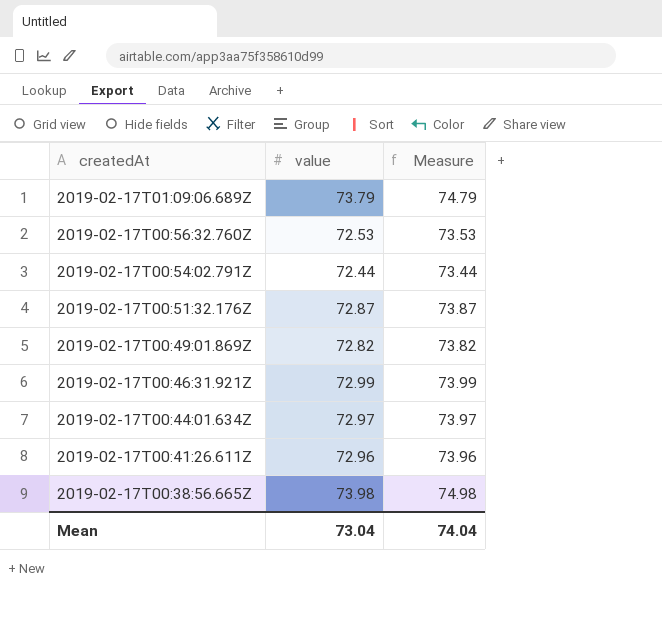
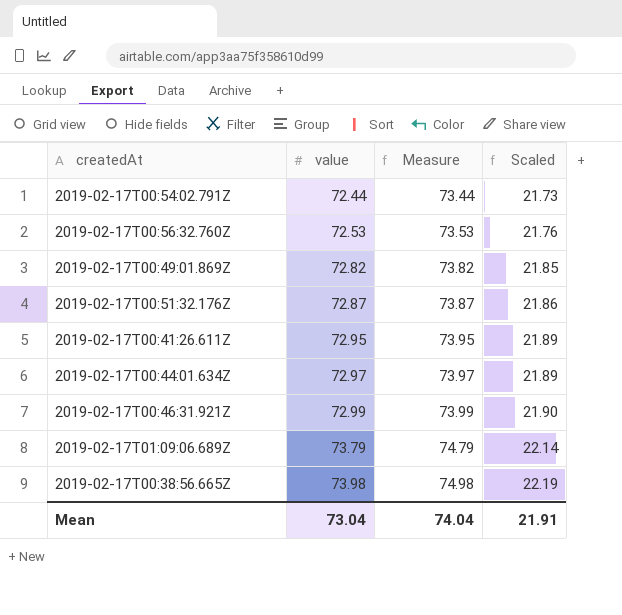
row order: createdAt descending -> value ascending
column Scaled | formula: none -> [value] * 0.3
2019-02-17T00:41:26.611Z | value: 72.96 -> 72.95
2019-02-17T00:41:26.611Z | Measure: 73.96 -> 73.95

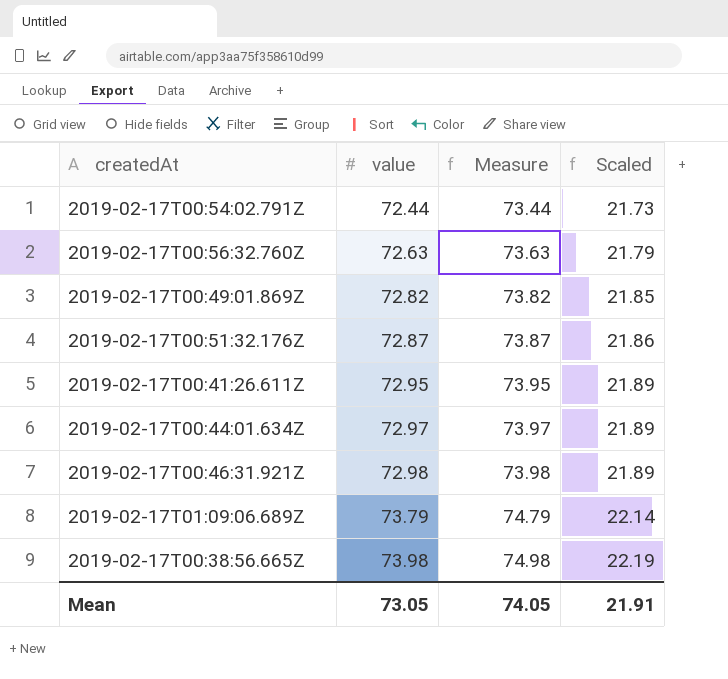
2019-02-17T00:56:32.760Z | value: 72.53 -> 72.63
2019-02-17T00:56:32.760Z | Measure: 73.53 -> 73.63
2019-02-17T00:56:32.760Z | Scaled: 21.76 -> 21.79
2019-02-17T00:46:31.921Z | value: 72.99 -> 72.98
2019-02-17T00:46:31.921Z | Measure: 73.99 -> 73.98
2019-02-17T00:46:31.921Z | Scaled: 21.90 -> 21.89
Mean | value: 73.04 -> 73.05
Mean | Measure: 74.04 -> 74.05

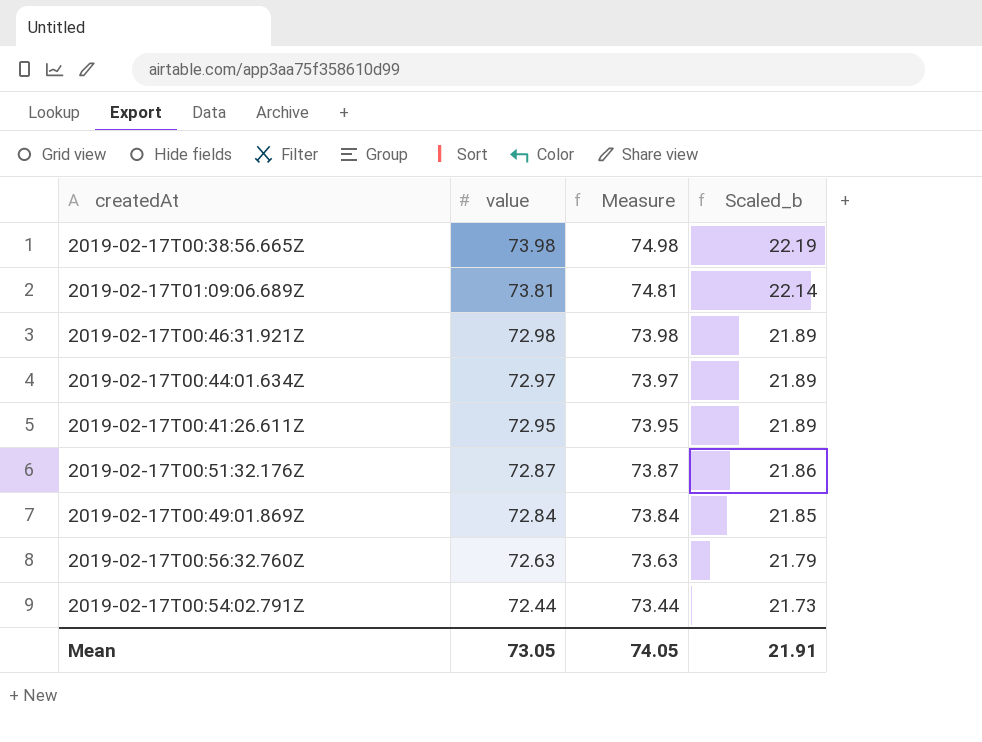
row order: value ascending -> value descending
column name: Scaled -> Scaled_b
2019-02-17T01:09:06.689Z | value: 73.79 -> 73.81
2019-02-17T01:09:06.689Z | Measure: 74.79 -> 74.81
2019-02-17T00:49:01.869Z | value: 72.82 -> 72.84
2019-02-17T00:49:01.869Z | Measure: 73.82 -> 73.84

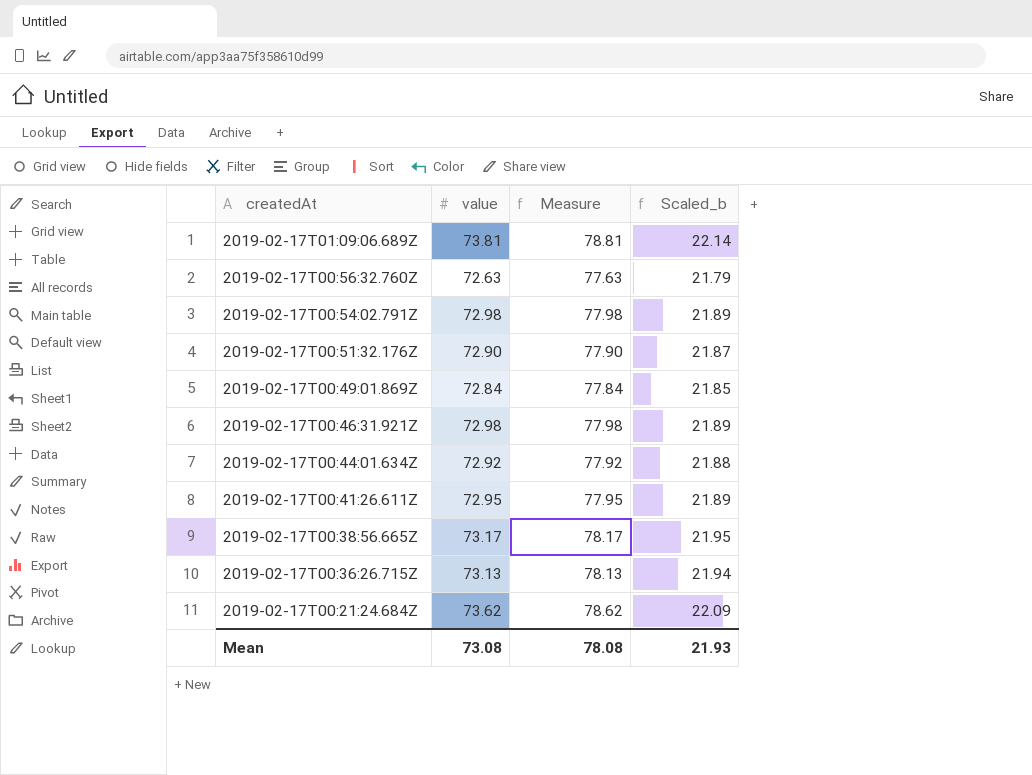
row order: value descending -> createdAt descending
column Measure | formula: [value] + 1 -> [value] + 5
2019-02-17T00:54:02.791Z | value: 72.44 -> 72.98
2019-02-17T00:54:02.791Z | Scaled_b: 21.73 -> 21.89
2019-02-17T00:51:32.176Z | value: 72.87 -> 72.90
2019-02-17T00:51:32.176Z | Scaled_b: 21.86 -> 21.87
2019-02-17T00:44:01.634Z | value: 72.97 -> 72.92
2019-02-17T00:44:01.634Z | Scaled_b: 21.89 -> 21.88
2019-02-17T00:38:56.665Z | value: 73.98 -> 73.17
2019-02-17T00:38:56.665Z | Scaled_b: 22.19 -> 21.95
row 2019-02-17T00:36:26.715Z: none -> 73.13 | 78.13 | 21.94
row 2019-02-17T00:21:24.684Z: none -> 73.62 | 78.62 | 22.09
Mean | value: 73.05 -> 73.08
Mean | Measure: 74.05 -> 78.08
Mean | Scaled_b: 21.91 -> 21.93

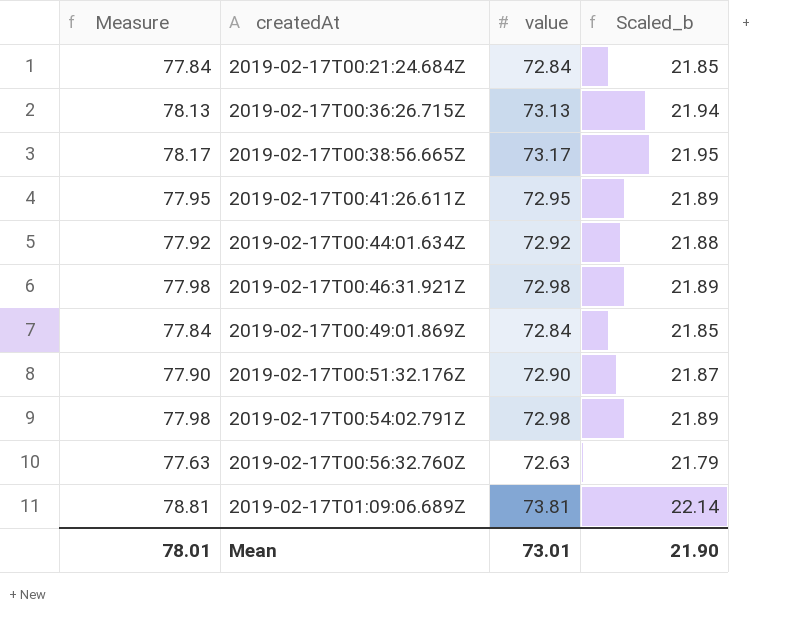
row order: createdAt descending -> createdAt ascending
column Measure | position: 3 -> 1
2019-02-17T00:21:24.684Z | Measure: 78.62 -> 77.84
2019-02-17T00:21:24.684Z | value: 73.62 -> 72.84
2019-02-17T00:21:24.684Z | Scaled_b: 22.09 -> 21.85
Mean | Measure: 78.08 -> 78.01
Mean | value: 73.08 -> 73.01
Mean | Scaled_b: 21.93 -> 21.90

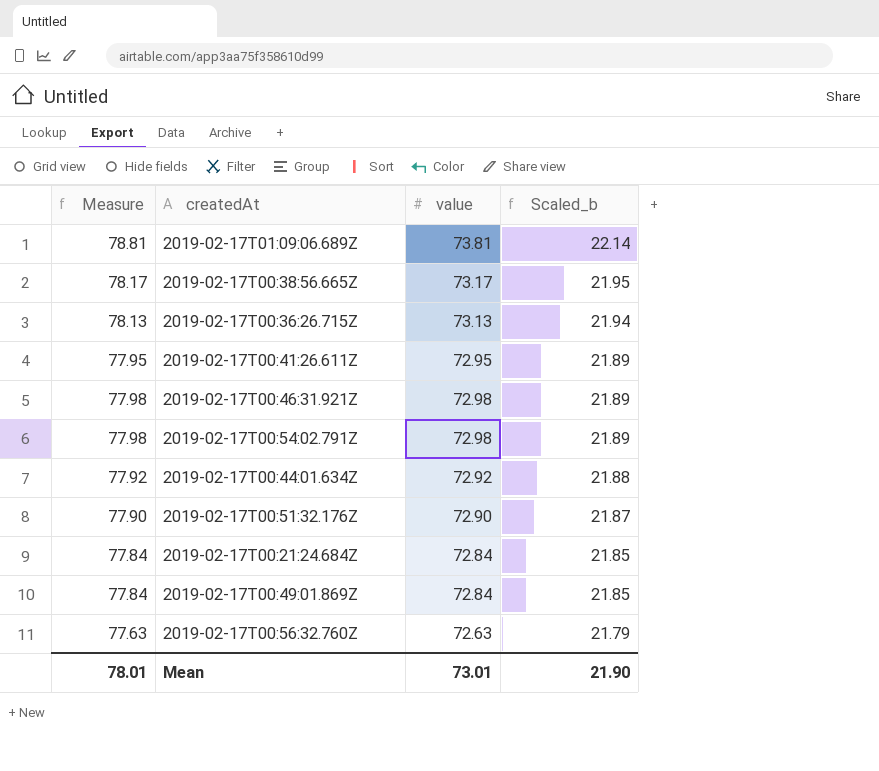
row order: createdAt ascending -> Scaled_b descending

